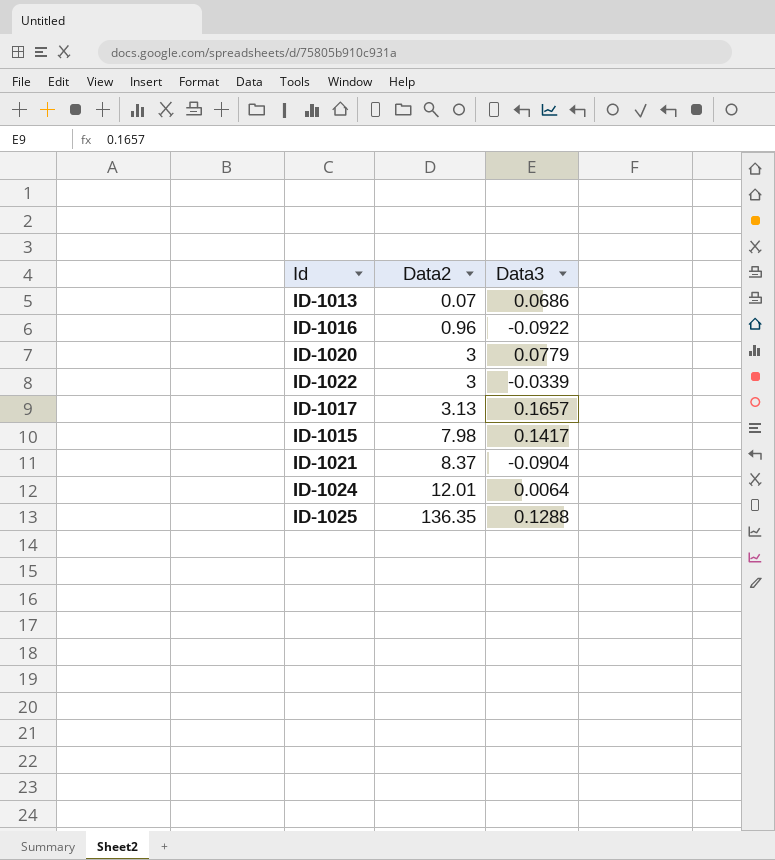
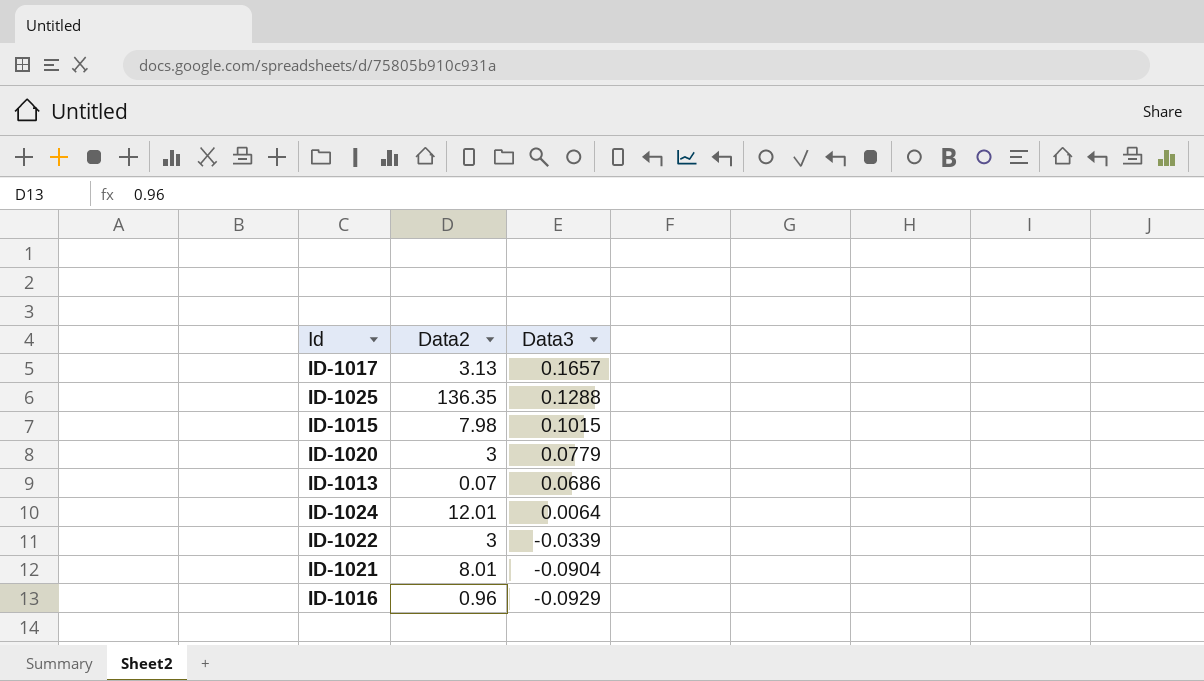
row order: Data2 ascending -> Data3 descending
ID-1015 | Data3: 0.1417 -> 0.1015
ID-1021 | Data2: 8.37 -> 8.01
ID-1016 | Data3: -0.0922 -> -0.0929

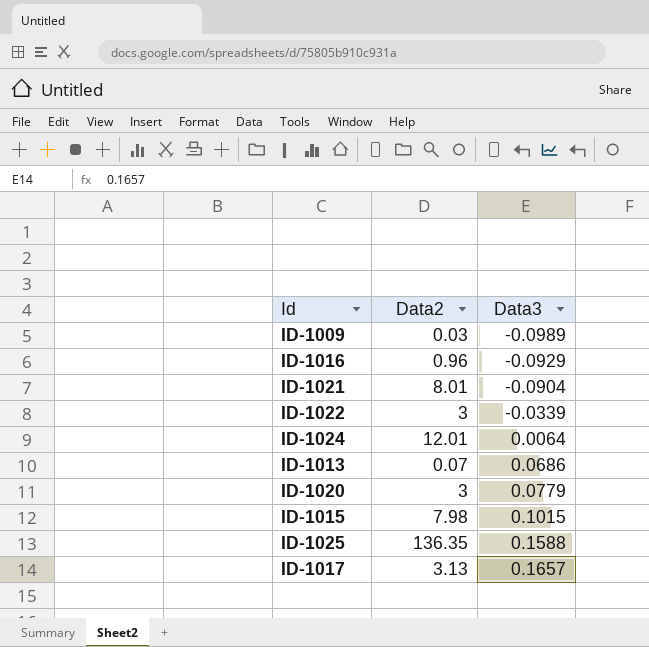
row order: Data3 descending -> Data3 ascending
row ID-1009: none -> 0.03 | -0.0989
ID-1025 | Data3: 0.1288 -> 0.1588

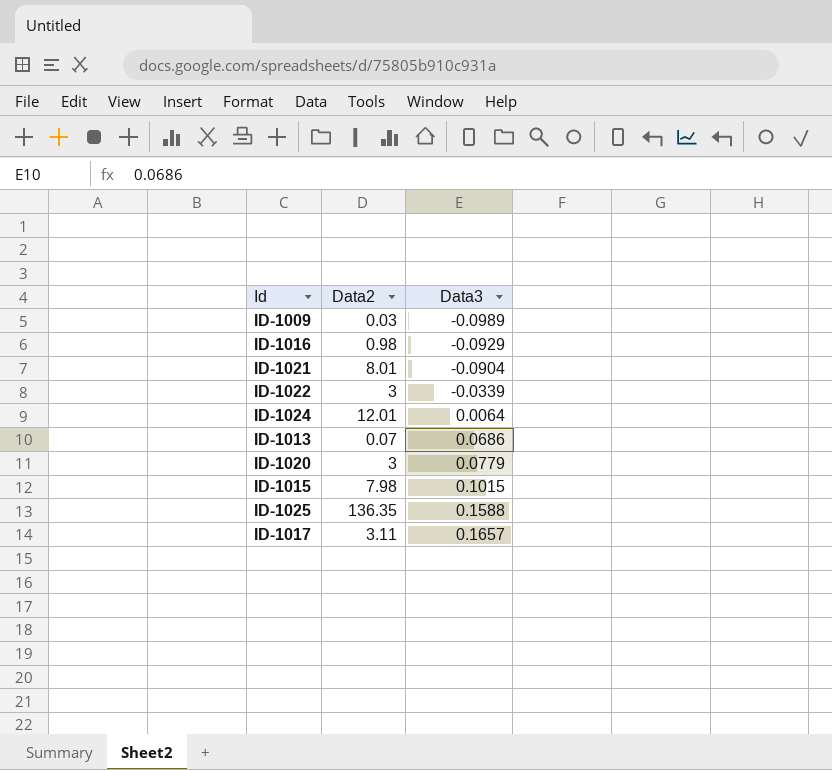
ID-1016 | Data2: 0.96 -> 0.98
ID-1017 | Data2: 3.13 -> 3.11

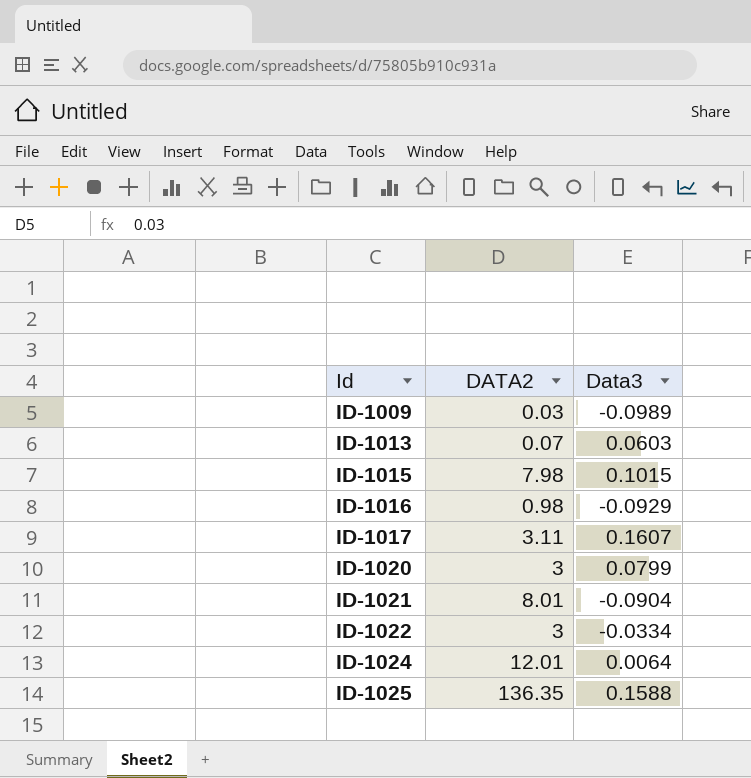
row order: Data3 ascending -> Id ascending
column name: Data2 -> DATA2
ID-1013 | Data3: 0.0686 -> 0.0603
ID-1017 | Data3: 0.1657 -> 0.1607
ID-1020 | Data3: 0.0779 -> 0.0799
ID-1022 | Data3: -0.0339 -> -0.0334

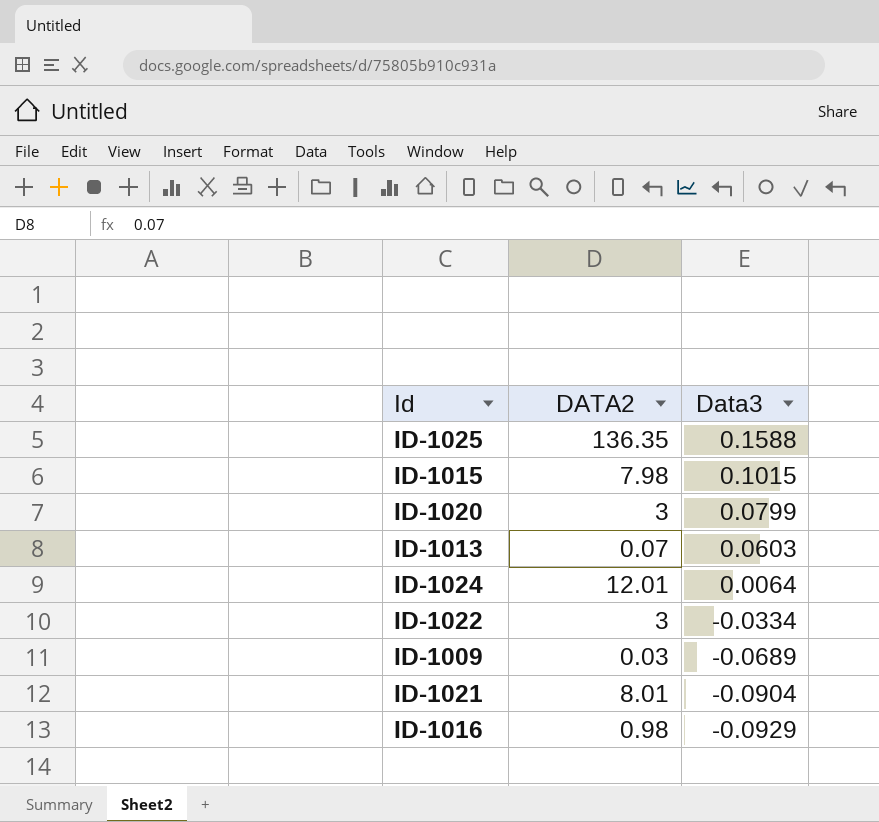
row order: Id ascending -> Data3 descending
row ID-1017: 3.11 | 0.1607 -> none
ID-1009 | Data3: -0.0989 -> -0.0689

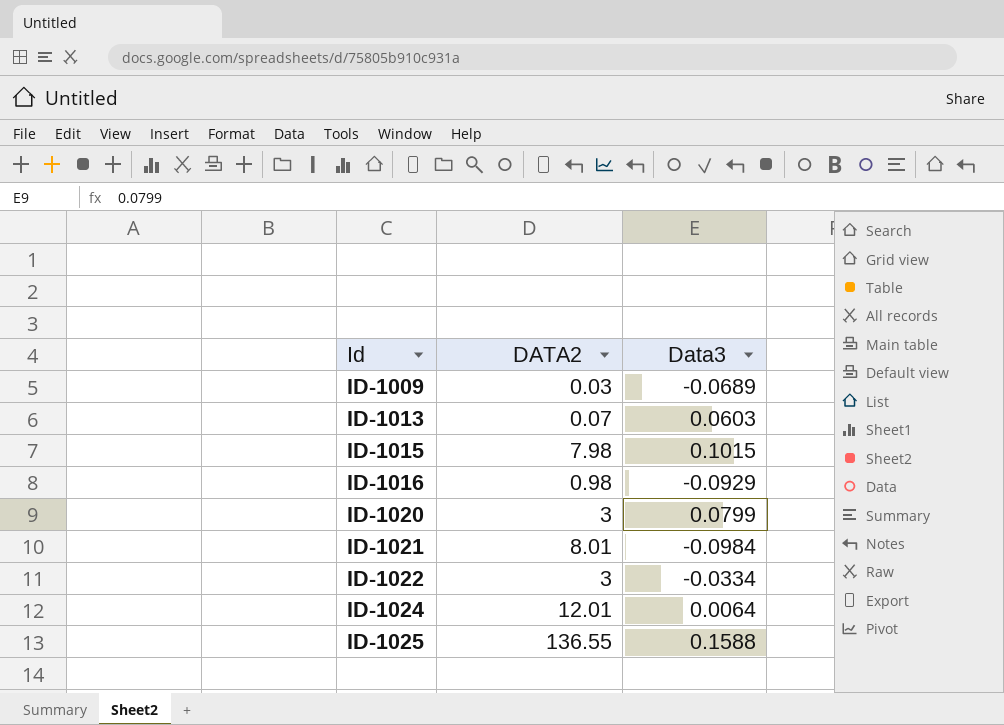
row order: Data3 descending -> Id ascending
ID-1021 | Data3: -0.0904 -> -0.0984
ID-1025 | DATA2: 136.35 -> 136.55

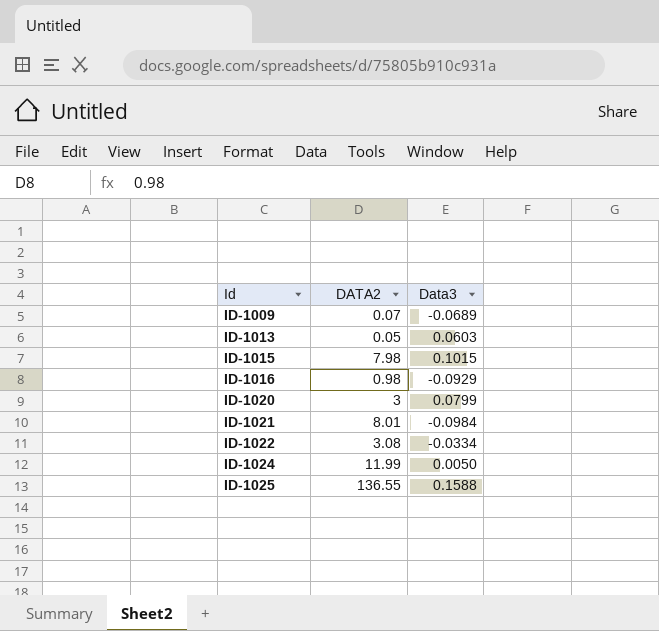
ID-1009 | DATA2: 0.03 -> 0.07
ID-1013 | DATA2: 0.07 -> 0.05
ID-1022 | DATA2: 3 -> 3.08
ID-1024 | DATA2: 12.01 -> 11.99
ID-1024 | Data3: 0.0064 -> 0.0050

